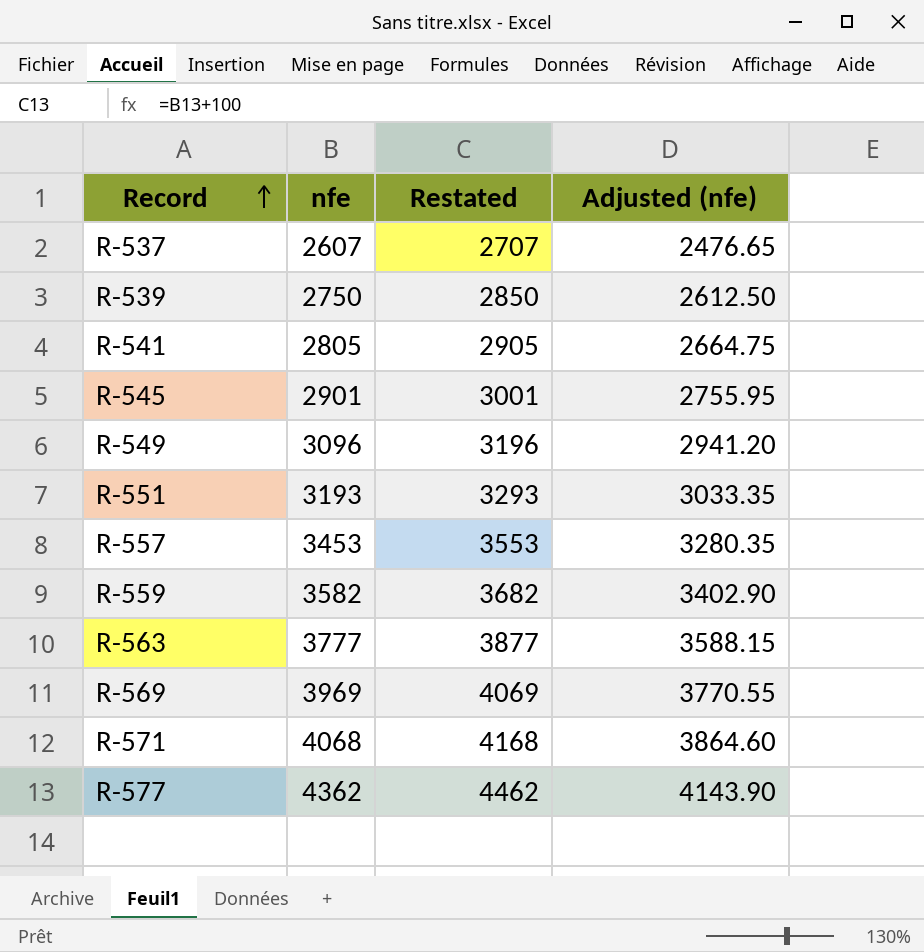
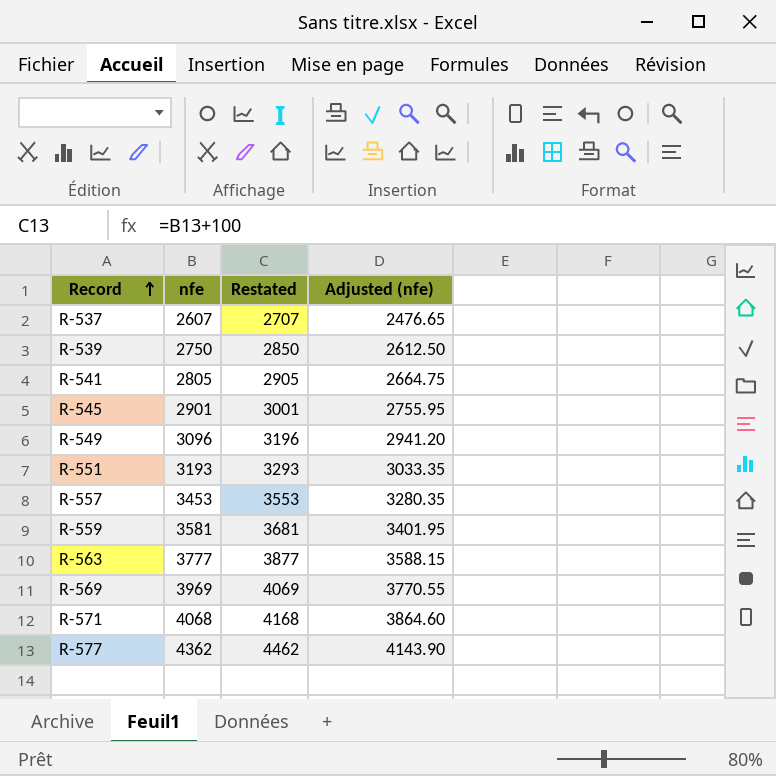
R-559 | nfe: 3582 -> 3581
R-559 | Restated: 3682 -> 3681
R-559 | Adjusted (nfe): 3402.90 -> 3401.95

